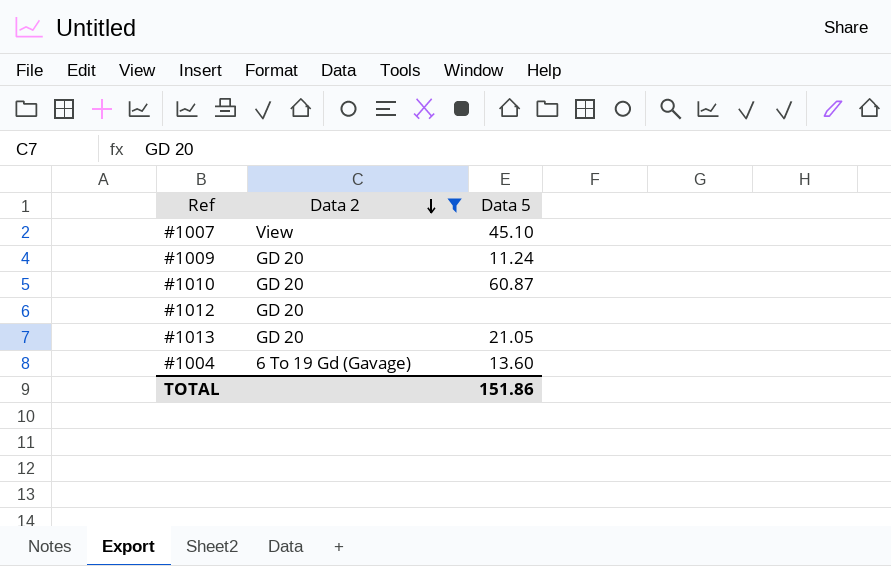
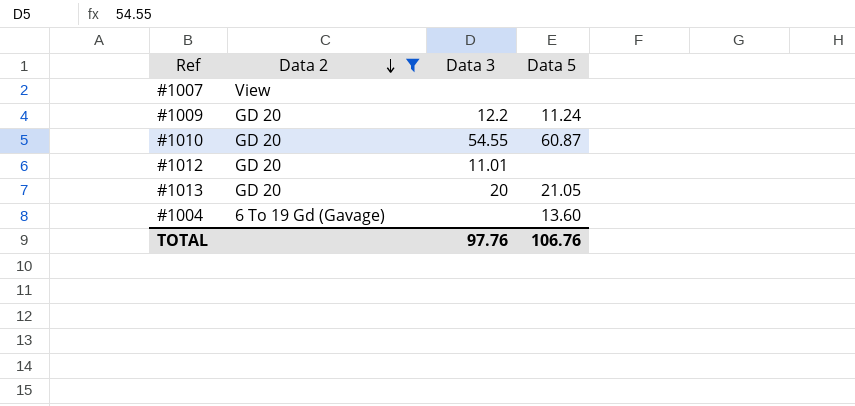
column Data 3 | position: none -> 3
#1007 | Data 5: 45.10 -> none
TOTAL | Data 5: 151.86 -> 106.76

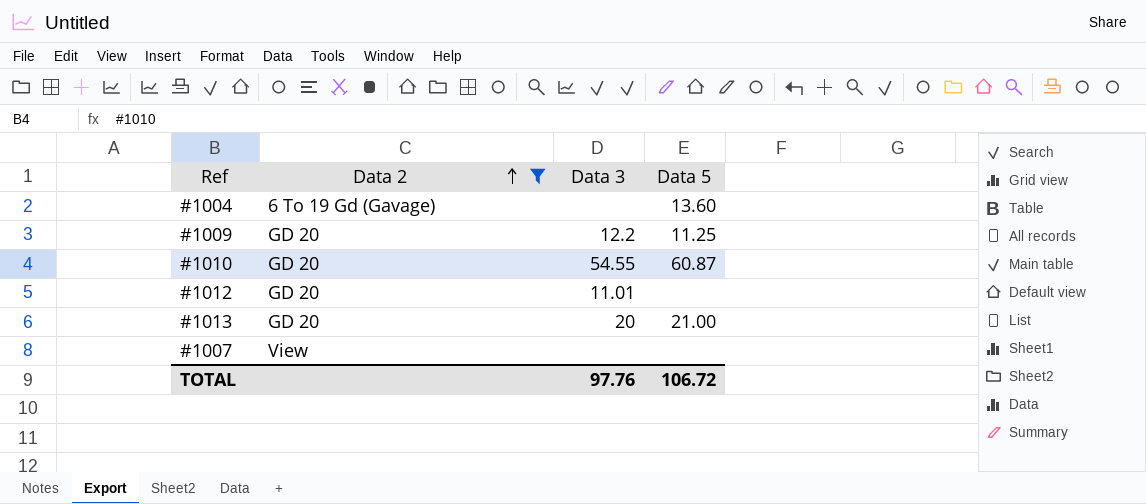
row order: Data 2 descending -> Data 2 ascending
#1009 | Data 5: 11.24 -> 11.25
#1013 | Data 5: 21.05 -> 21.00
TOTAL | Data 5: 106.76 -> 106.72

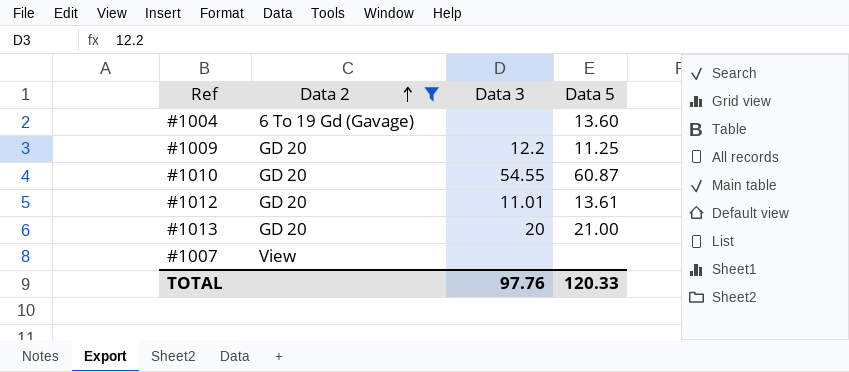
#1012 | Data 5: none -> 13.61
TOTAL | Data 5: 106.72 -> 120.33

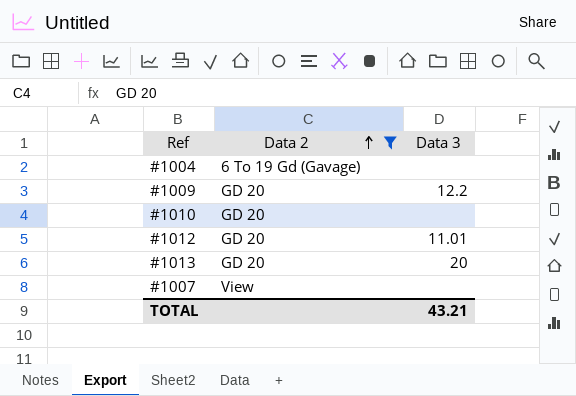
column Data 5 | position: 4 -> none
#1010 | Data 3: 54.55 -> none
TOTAL | Data 3: 97.76 -> 43.21

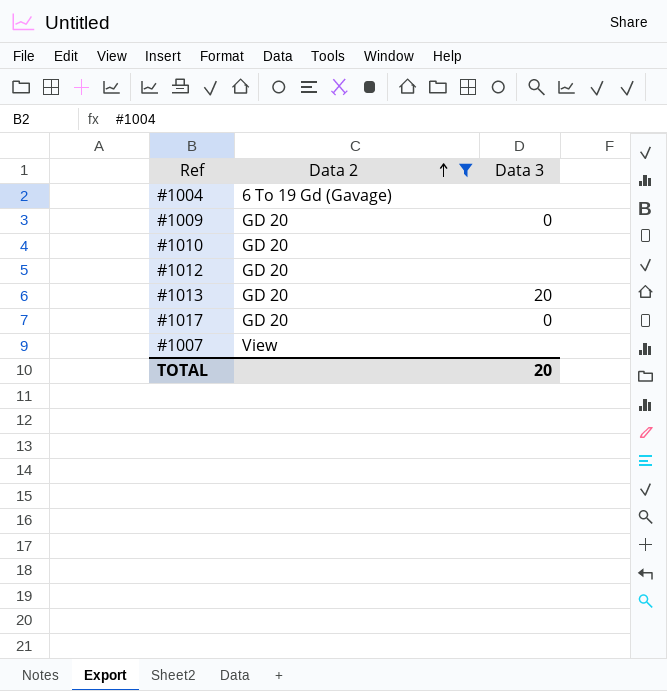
#1009 | Data 3: 12.2 -> 0
#1012 | Data 3: 11.01 -> none
row #1017: none -> GD 20 | 0
TOTAL | Data 3: 43.21 -> 20

